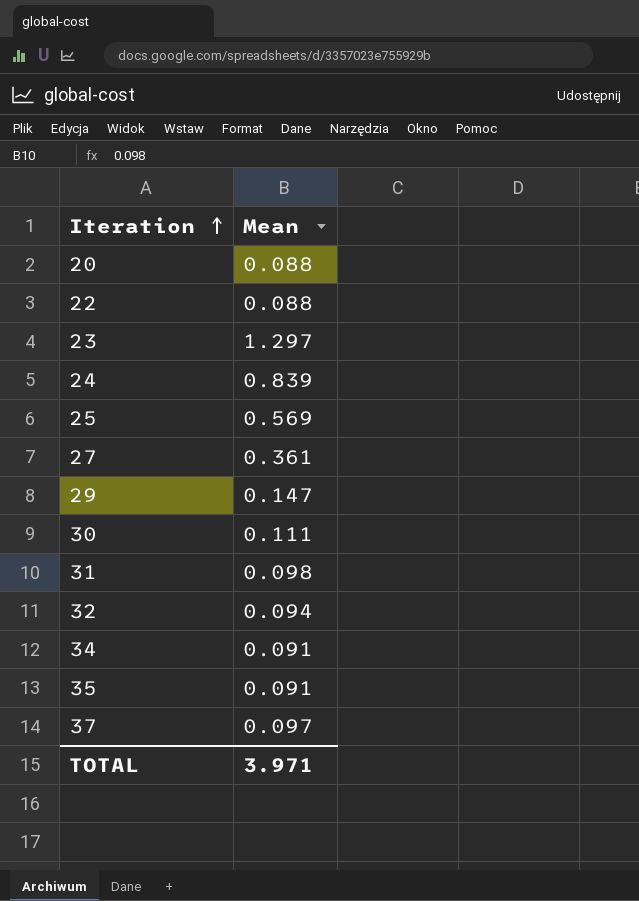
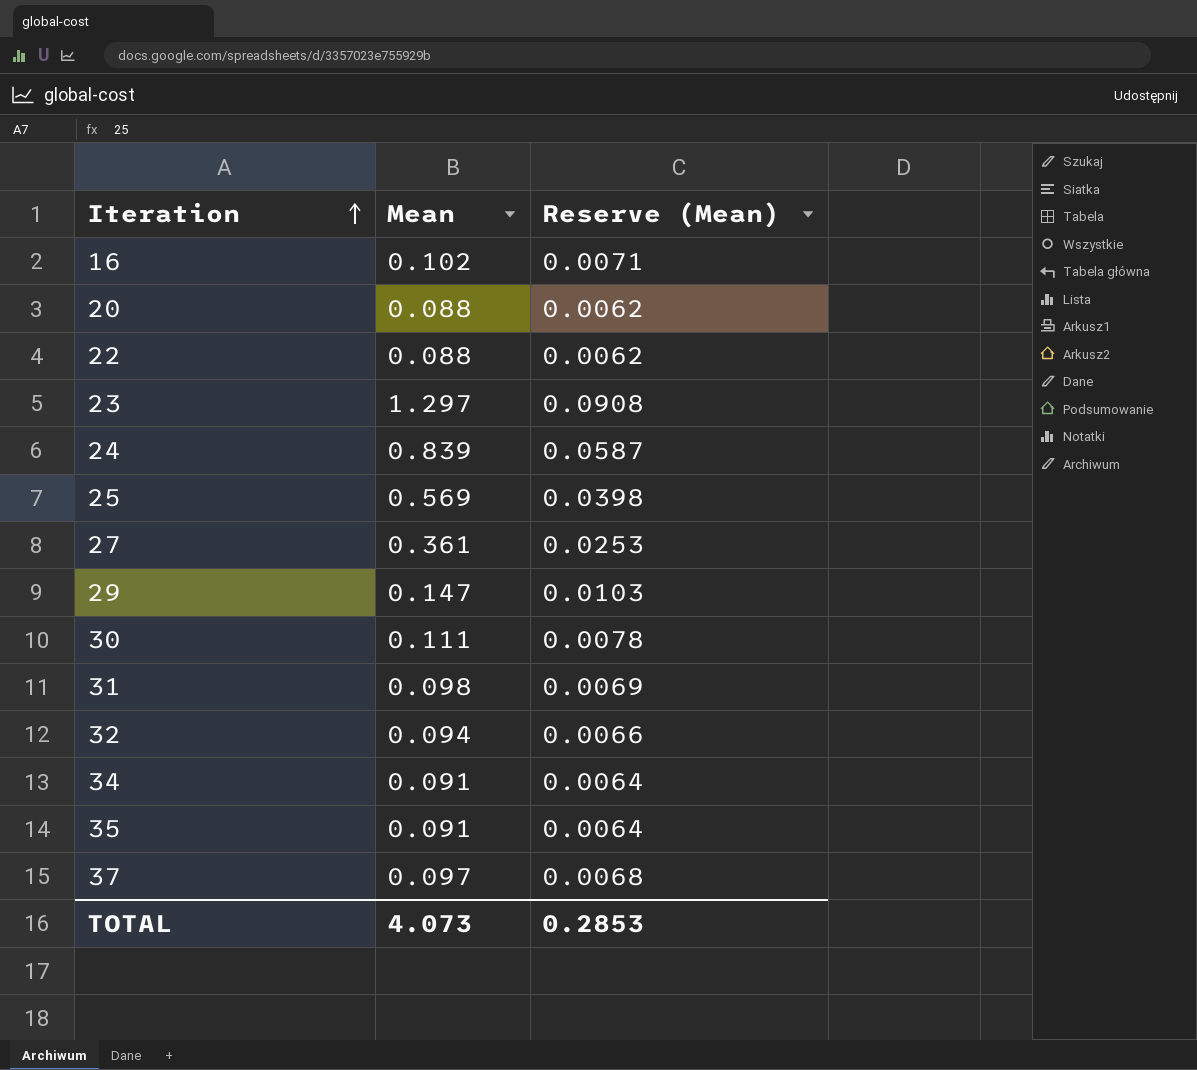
column Reserve (Mean) | formula: none -> [Mean] * 0.07
row 16: none -> 0.102 | 0.0071
TOTAL | Mean: 3.971 -> 4.073

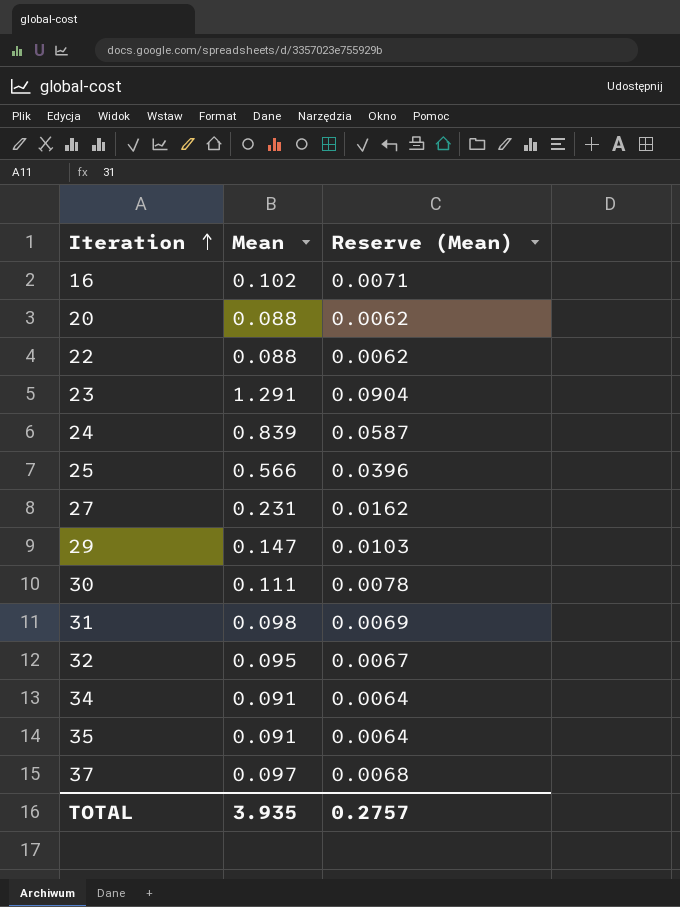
23 | Mean: 1.297 -> 1.291
23 | Reserve (Mean): 0.0908 -> 0.0904
25 | Mean: 0.569 -> 0.566
25 | Reserve (Mean): 0.0398 -> 0.0396
27 | Mean: 0.361 -> 0.231
27 | Reserve (Mean): 0.0253 -> 0.0162
32 | Mean: 0.094 -> 0.095
32 | Reserve (Mean): 0.0066 -> 0.0067
TOTAL | Mean: 4.073 -> 3.935
TOTAL | Reserve (Mean): 0.2853 -> 0.2757

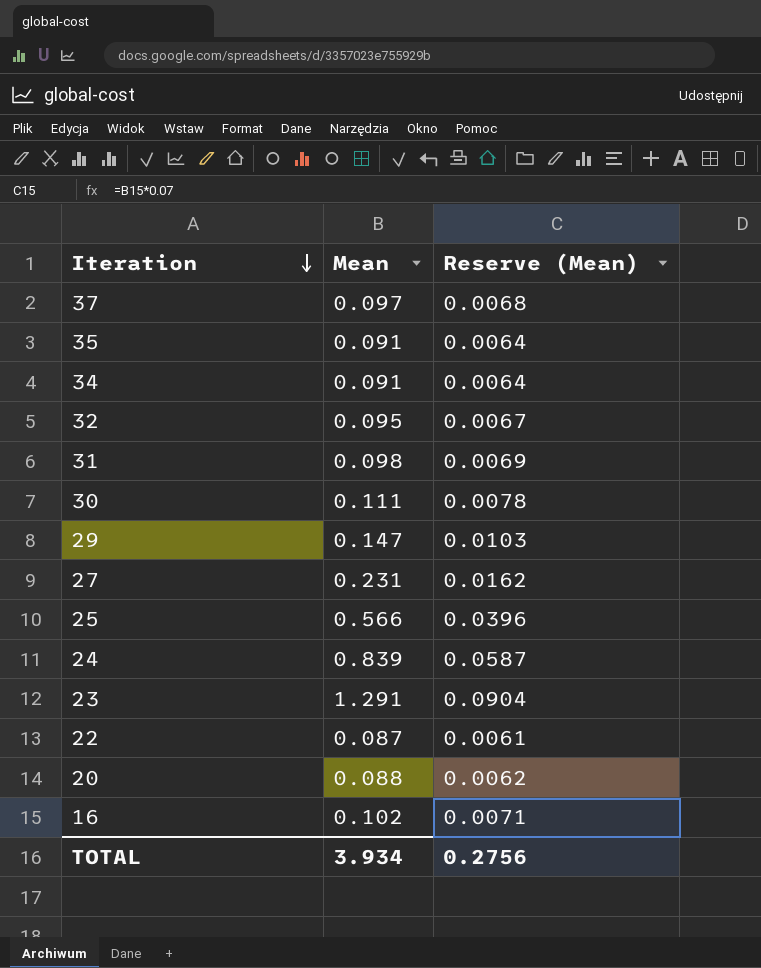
row order: Iteration ascending -> Iteration descending
22 | Mean: 0.088 -> 0.087
22 | Reserve (Mean): 0.0062 -> 0.0061
TOTAL | Mean: 3.935 -> 3.934
TOTAL | Reserve (Mean): 0.2757 -> 0.2756

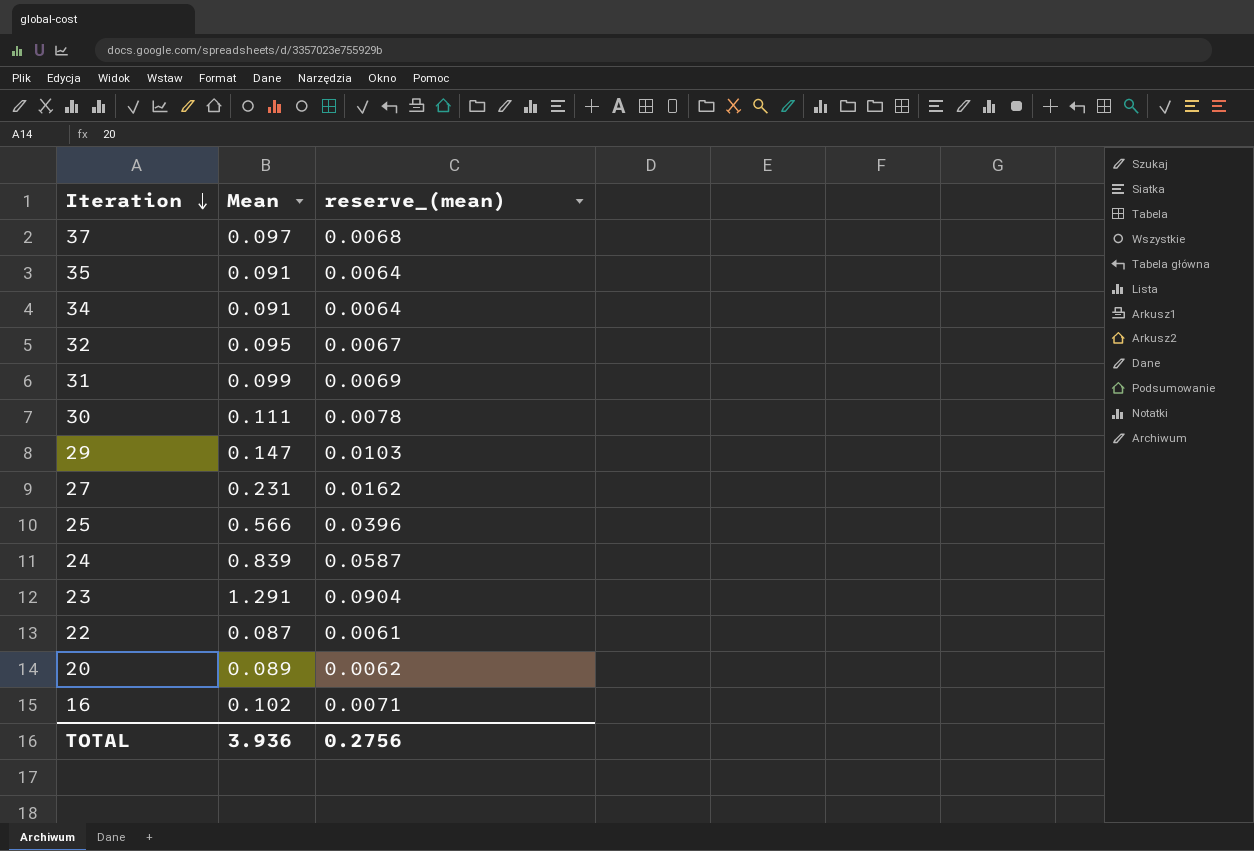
column name: Reserve (Mean) -> reserve_(mean)
31 | Mean: 0.098 -> 0.099
20 | Mean: 0.088 -> 0.089
TOTAL | Mean: 3.934 -> 3.936

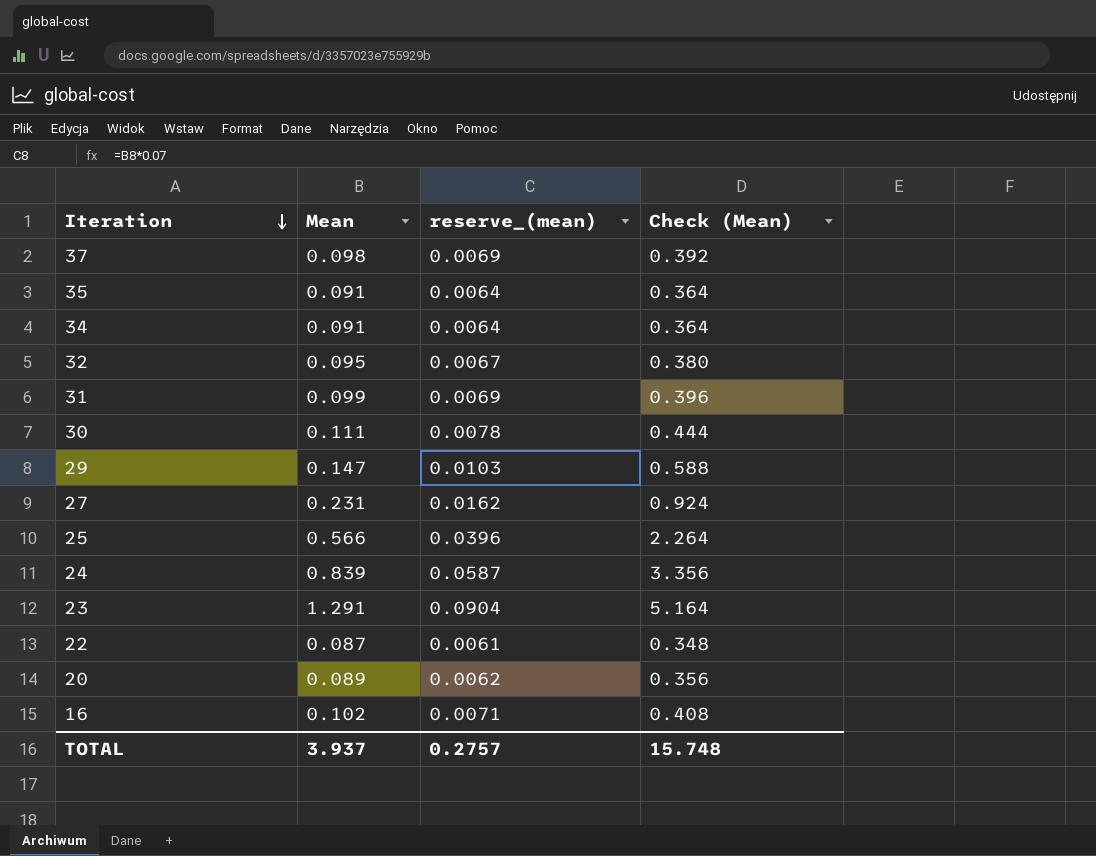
column Check (Mean) | formula: none -> [Mean] * 4
37 | Mean: 0.097 -> 0.098
37 | reserve_(mean): 0.0068 -> 0.0069
TOTAL | Mean: 3.936 -> 3.937
TOTAL | reserve_(mean): 0.2756 -> 0.2757

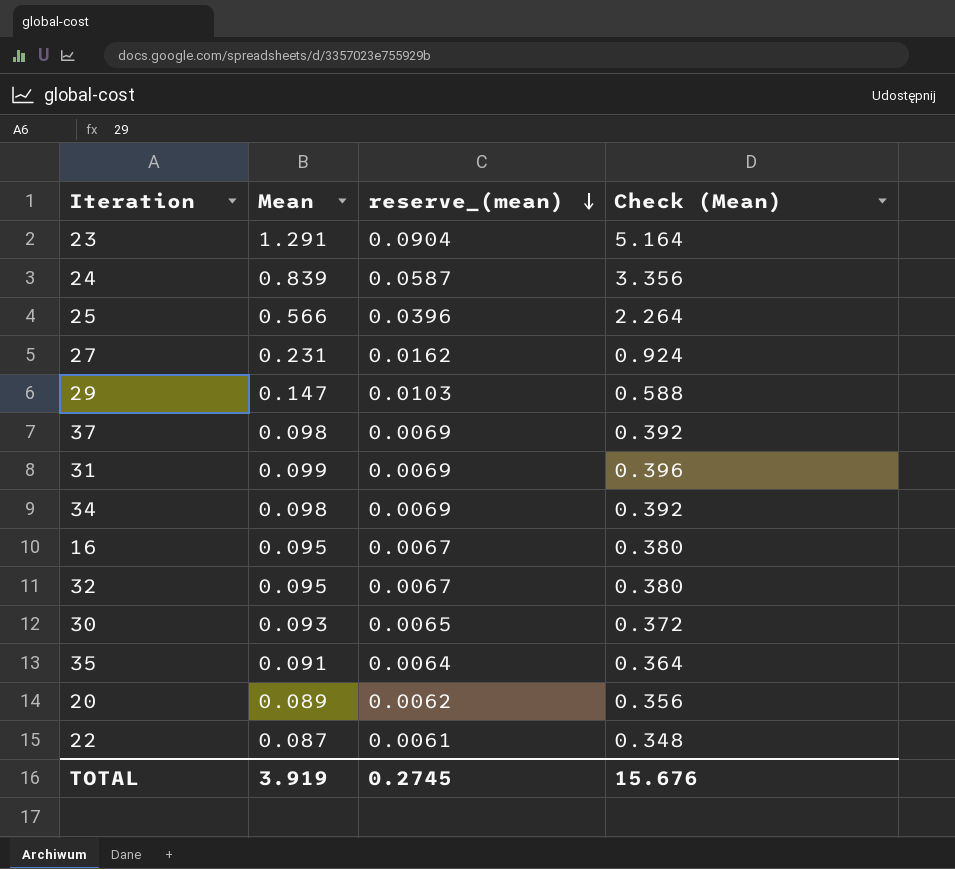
row order: Iteration descending -> reserve_(mean) descending
34 | Mean: 0.091 -> 0.098
34 | reserve_(mean): 0.0064 -> 0.0069
34 | Check (Mean): 0.364 -> 0.392
16 | Mean: 0.102 -> 0.095
16 | reserve_(mean): 0.0071 -> 0.0067
16 | Check (Mean): 0.408 -> 0.380
30 | Mean: 0.111 -> 0.093
30 | reserve_(mean): 0.0078 -> 0.0065
30 | Check (Mean): 0.444 -> 0.372
TOTAL | Mean: 3.937 -> 3.919
TOTAL | reserve_(mean): 0.2757 -> 0.2745
TOTAL | Check (Mean): 15.748 -> 15.676

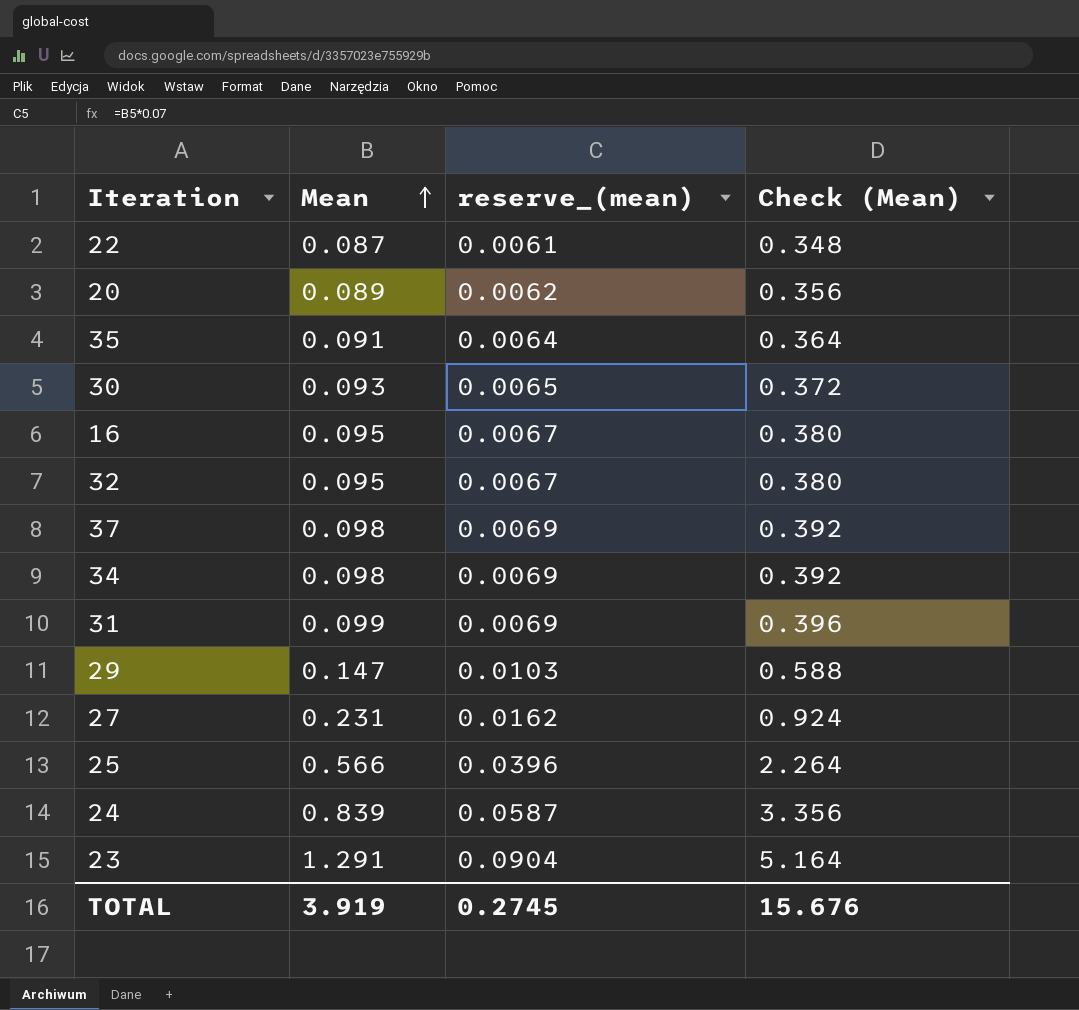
row order: reserve_(mean) descending -> Mean ascending

